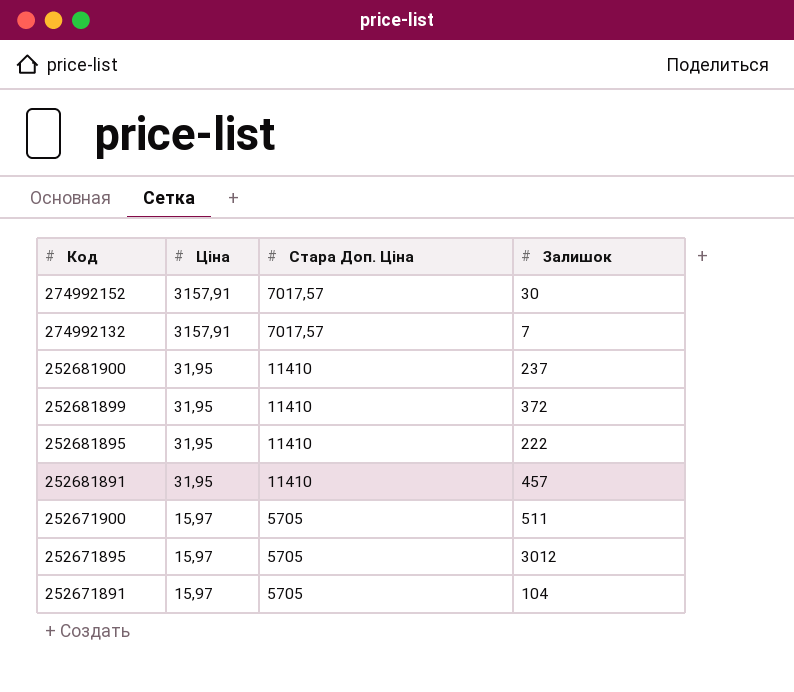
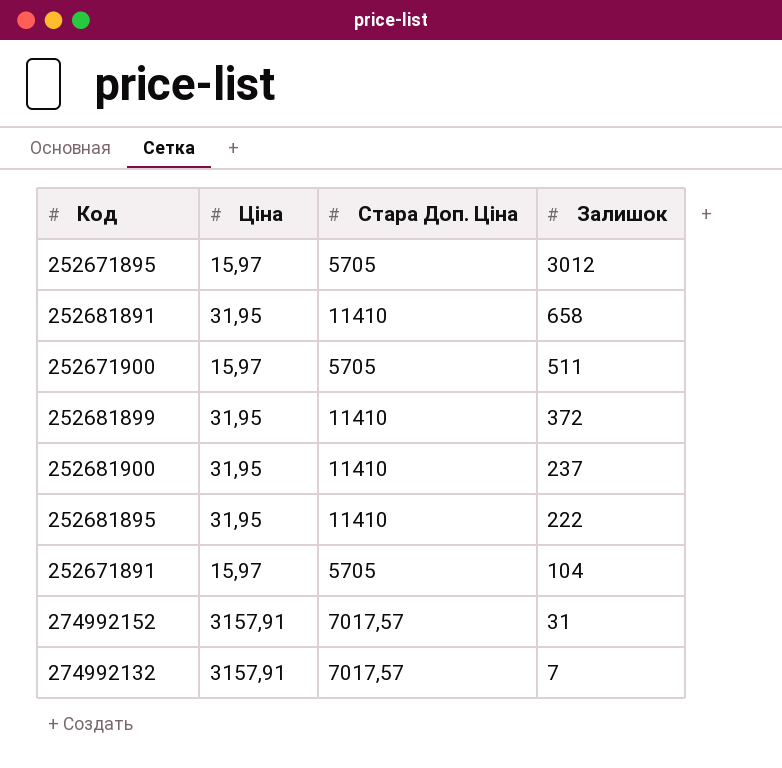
row order: Код descending -> Залишок descending
252681891 | Залишок: 457 -> 658
274992152 | Залишок: 30 -> 31

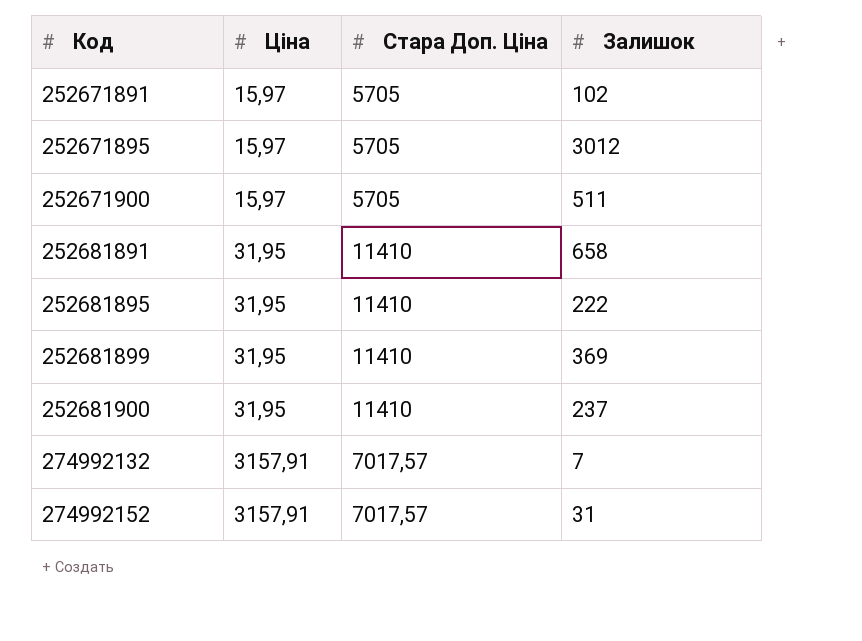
row order: Залишок descending -> Код ascending
252671891 | Залишок: 104 -> 102
252681899 | Залишок: 372 -> 369

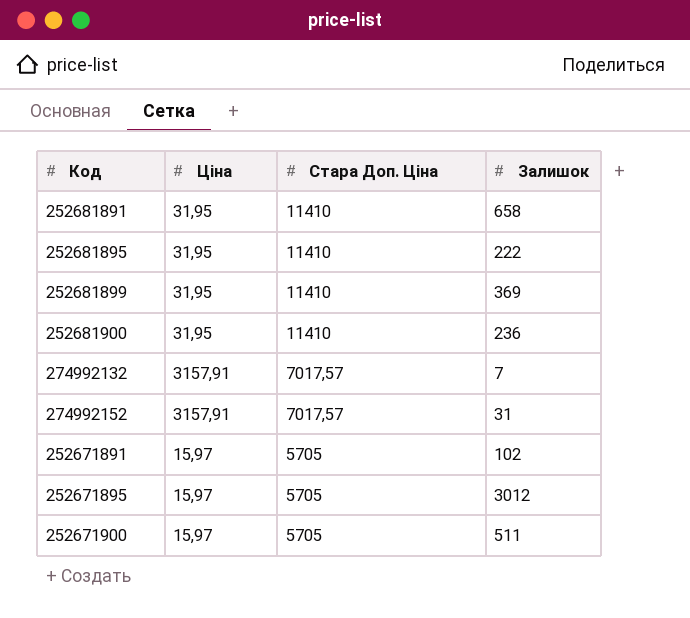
row order: Код ascending -> Стара Доп. Ціна descending
252681900 | Залишок: 237 -> 236

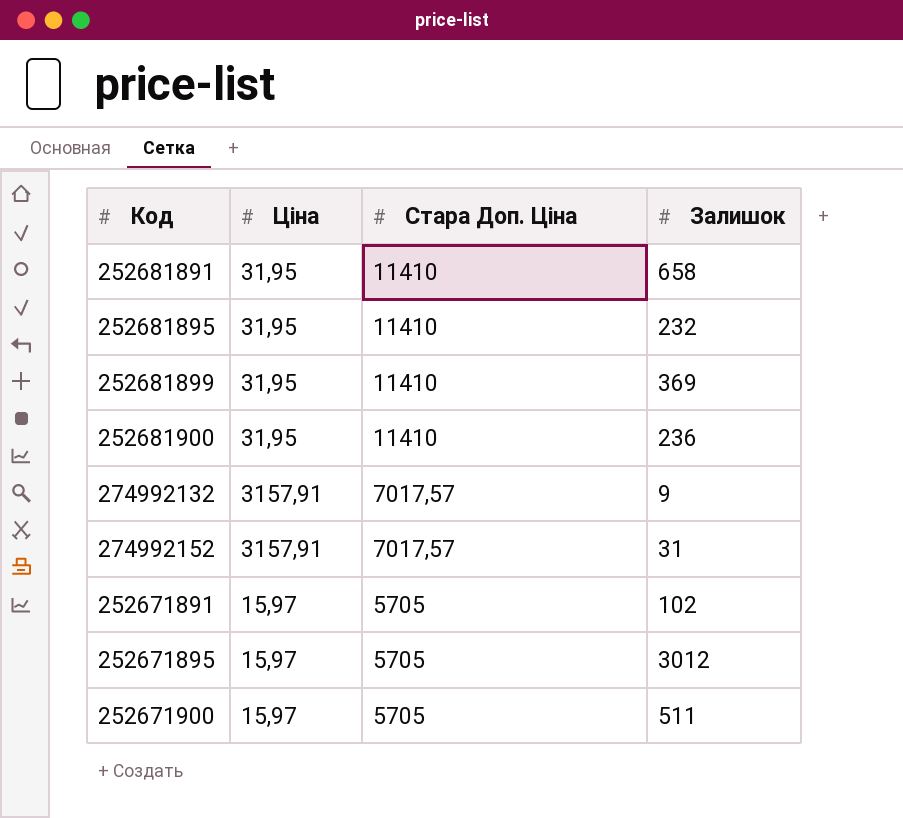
252681895 | Залишок: 222 -> 232
274992132 | Залишок: 7 -> 9

